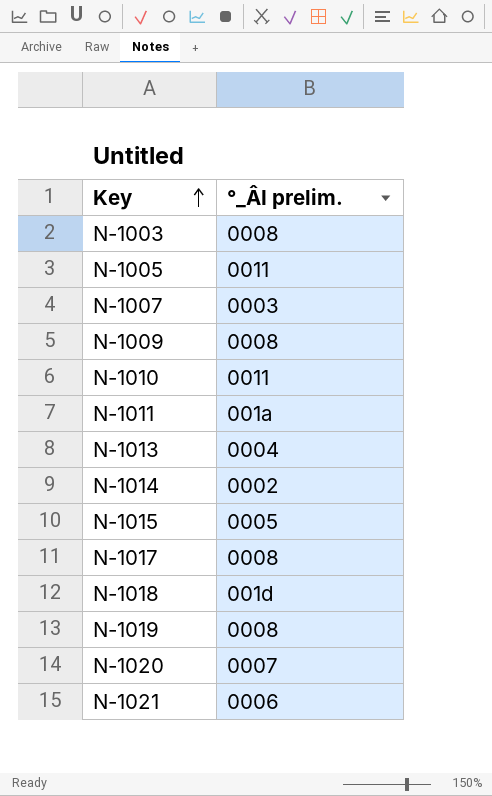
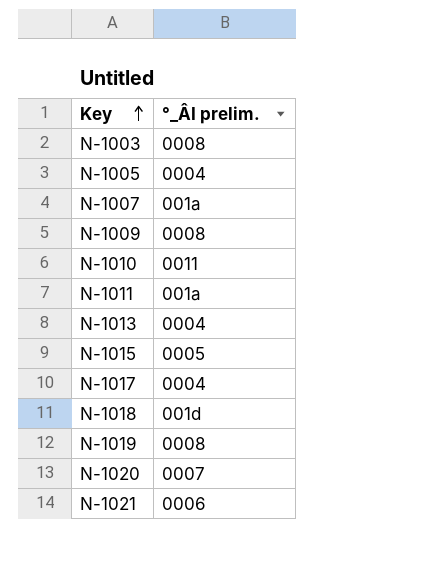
row N-1014: 0002 -> none
N-1005 | °_ÂI prelim.: 0011 -> 0004
N-1007 | °_ÂI prelim.: 0003 -> 001a
N-1017 | °_ÂI prelim.: 0008 -> 0004

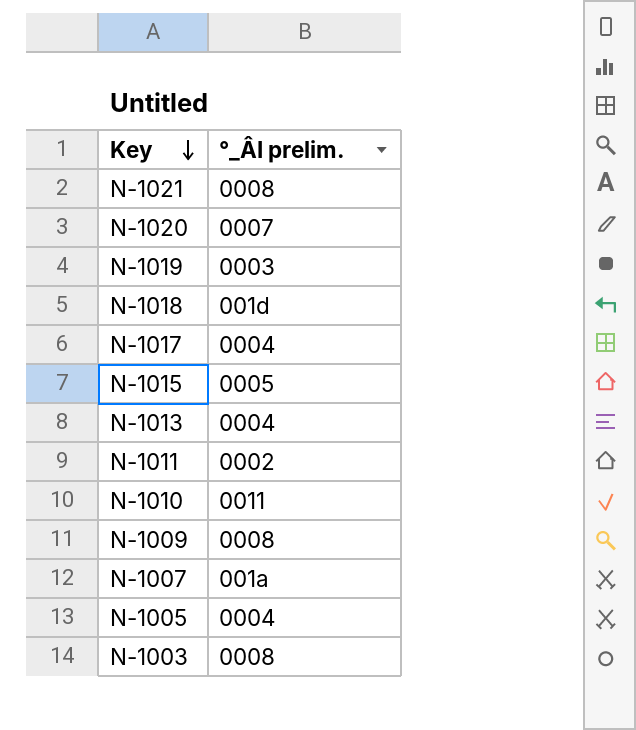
row order: Key ascending -> Key descending
N-1021 | °_ÂI prelim.: 0006 -> 0008
N-1019 | °_ÂI prelim.: 0008 -> 0003
N-1011 | °_ÂI prelim.: 001a -> 0002

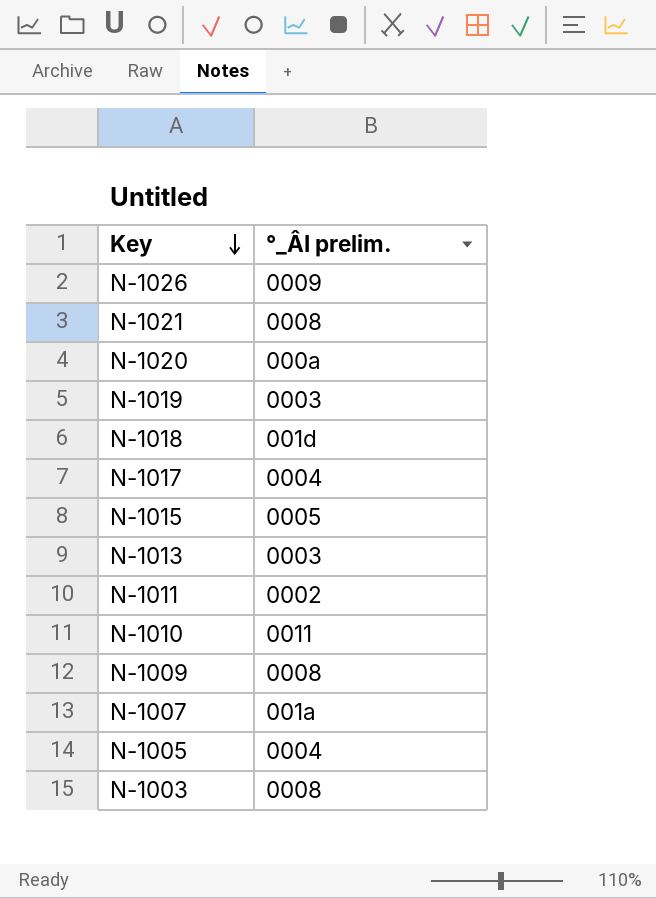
row N-1026: none -> 0009
N-1020 | °_ÂI prelim.: 0007 -> 000a
N-1013 | °_ÂI prelim.: 0004 -> 0003

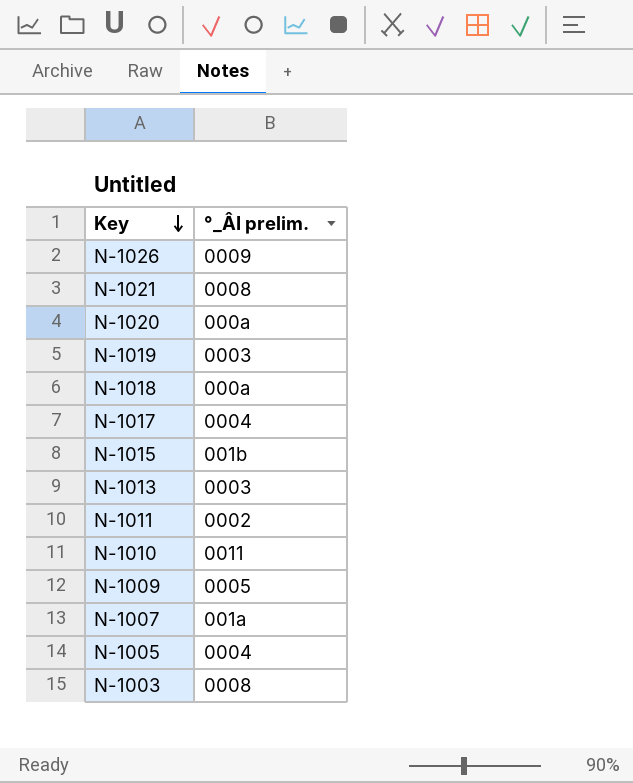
N-1018 | °_ÂI prelim.: 001d -> 000a
N-1015 | °_ÂI prelim.: 0005 -> 001b
N-1009 | °_ÂI prelim.: 0008 -> 0005

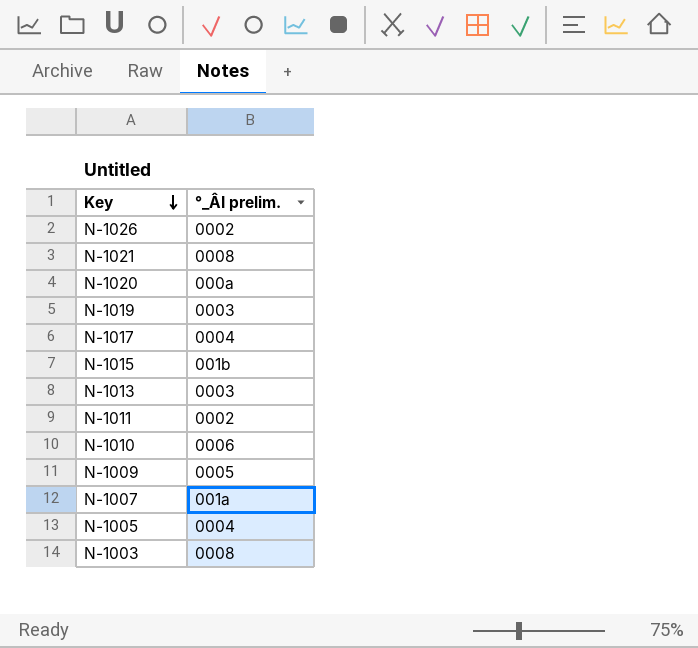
row N-1018: 000a -> none
N-1026 | °_ÂI prelim.: 0009 -> 0002
N-1010 | °_ÂI prelim.: 0011 -> 0006

